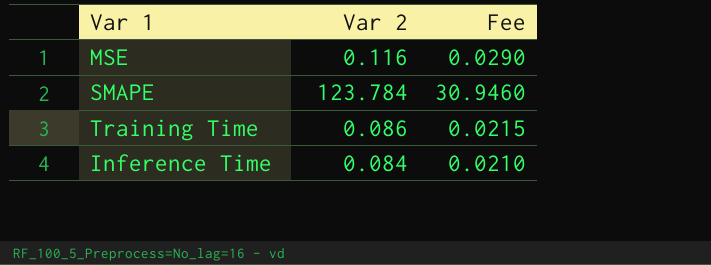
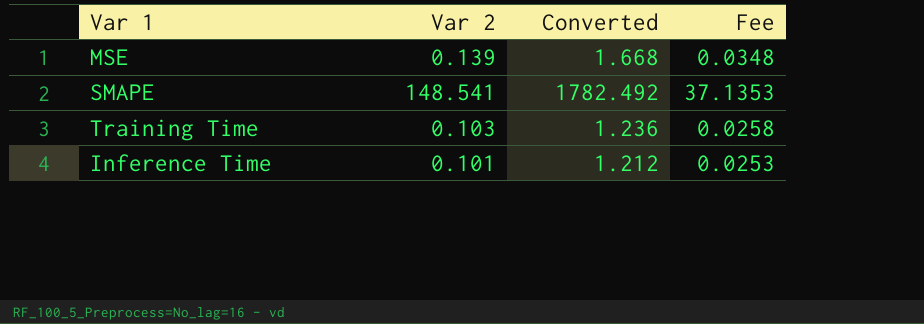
column Converted | formula: none -> [Var 2] * 12
MSE | Var 2: 0.116 -> 0.139
MSE | Fee: 0.0290 -> 0.0348
SMAPE | Var 2: 123.784 -> 148.541
SMAPE | Fee: 30.9460 -> 37.1353
Training Time | Var 2: 0.086 -> 0.103
Training Time | Fee: 0.0215 -> 0.0258
Inference Time | Var 2: 0.084 -> 0.101
Inference Time | Fee: 0.0210 -> 0.0253

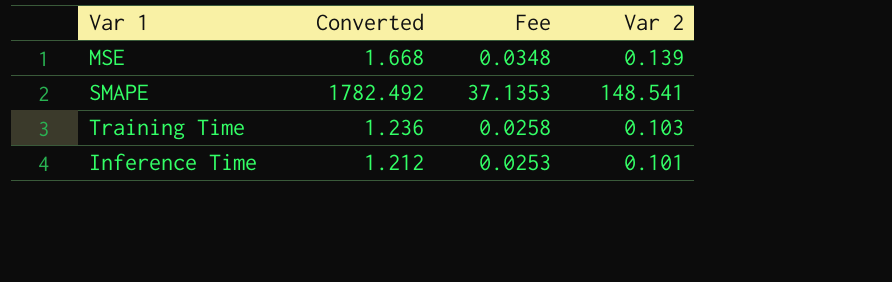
column Var 2 | position: 2 -> 4

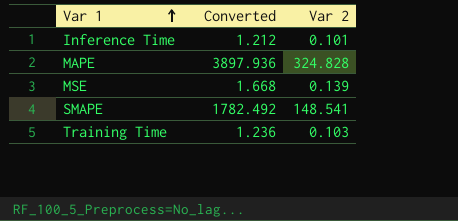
row order: none -> Var 1 ascending
column Fee | formula: [Var 2] * 0.25 -> none
row MAPE: none -> 3897.936 | 324.828

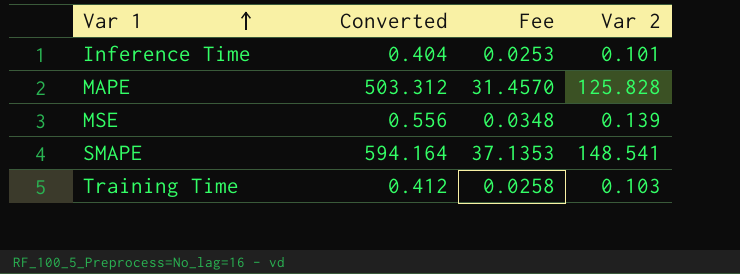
column Converted | formula: [Var 2] * 12 -> [Var 2] * 4
column Fee | formula: none -> [Var 2] * 0.25
MAPE | Var 2: 324.828 -> 125.828

